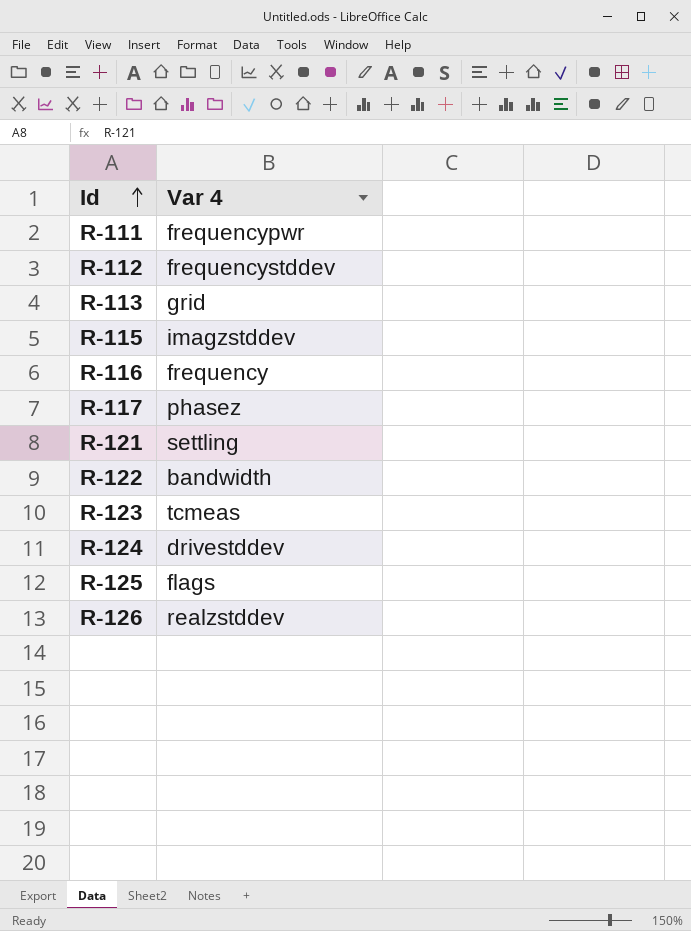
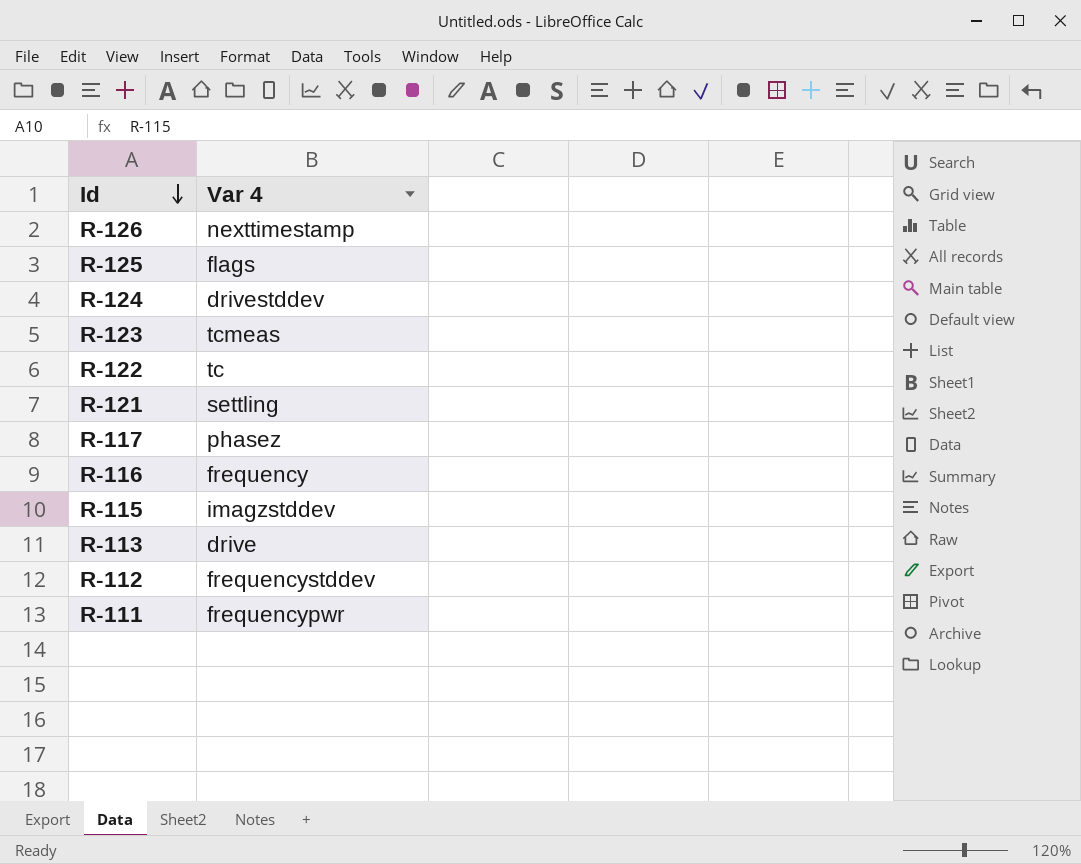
row order: Id ascending -> Id descending
R-126 | Var 4: realzstddev -> nexttimestamp
R-122 | Var 4: bandwidth -> tc
R-113 | Var 4: grid -> drive

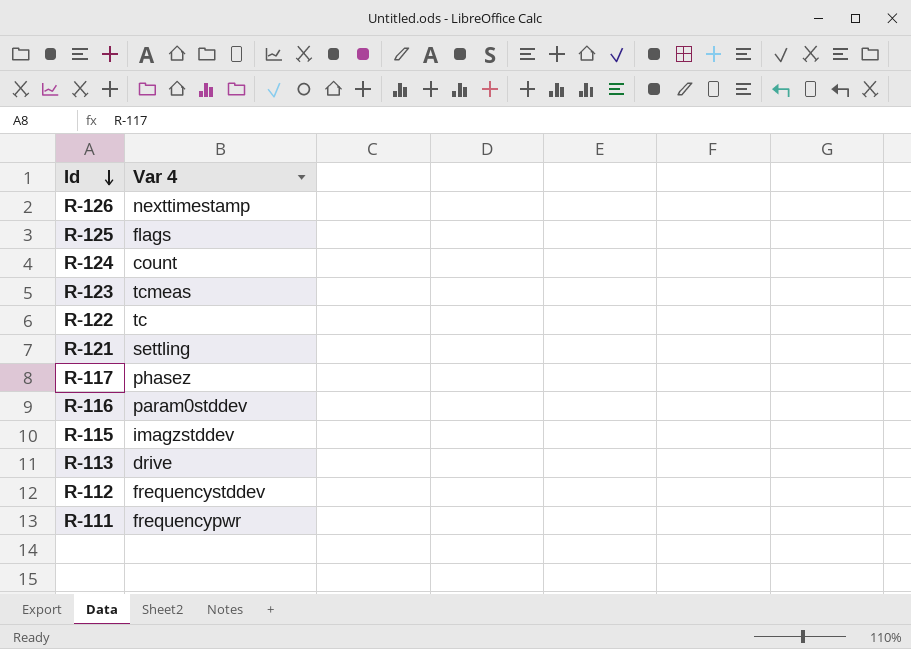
R-124 | Var 4: drivestddev -> count
R-116 | Var 4: frequency -> param0stddev

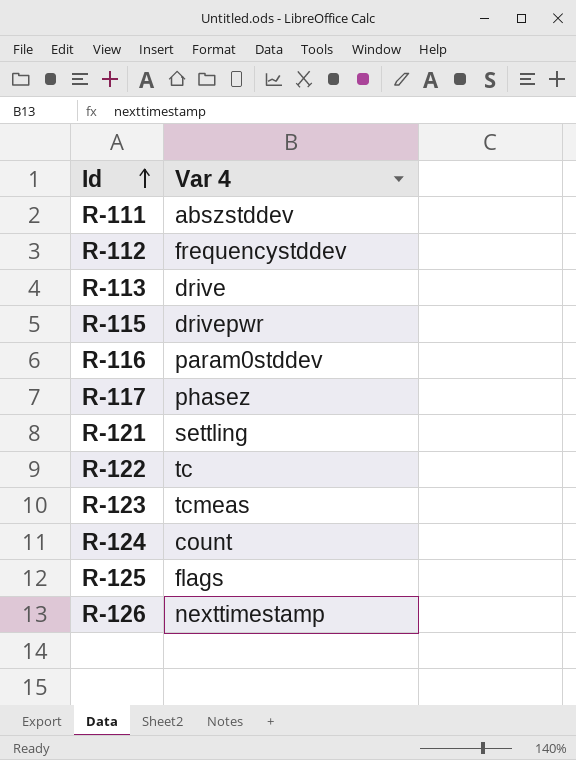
row order: Id descending -> Id ascending
R-111 | Var 4: frequencypwr -> abszstddev
R-115 | Var 4: imagzstddev -> drivepwr

